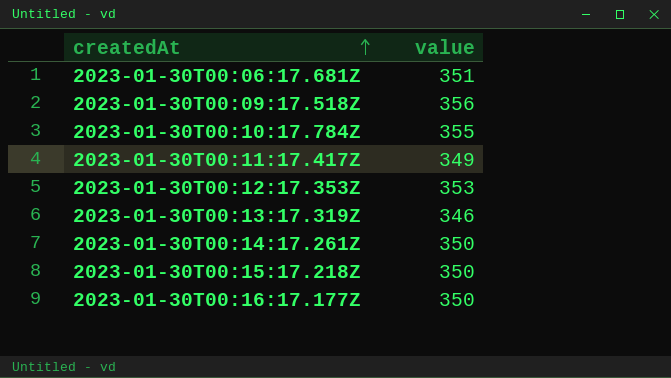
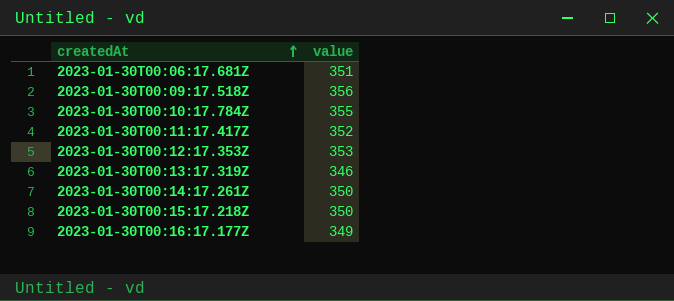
2023-01-30T00:11:17.417Z | value: 349 -> 352
2023-01-30T00:16:17.177Z | value: 350 -> 349

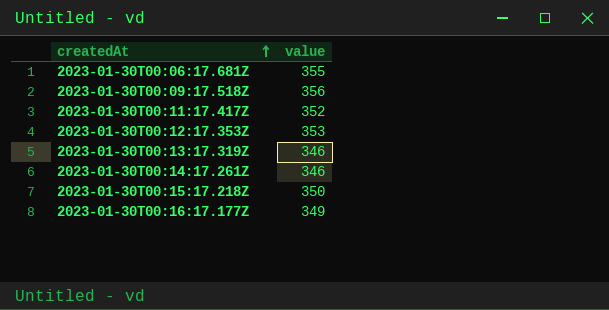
row 2023-01-30T00:10:17.784Z: 355 -> none
2023-01-30T00:06:17.681Z | value: 351 -> 355
2023-01-30T00:14:17.261Z | value: 350 -> 346

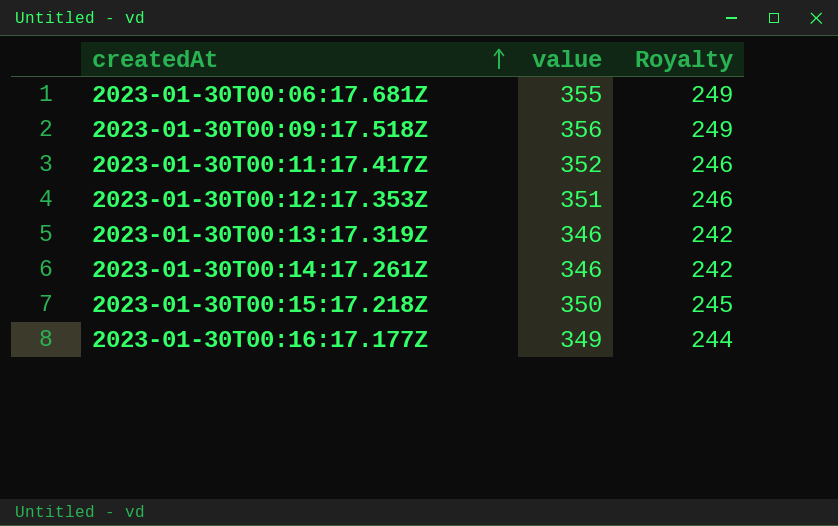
column Royalty | formula: none -> [value] * 0.7
2023-01-30T00:12:17.353Z | value: 353 -> 351

